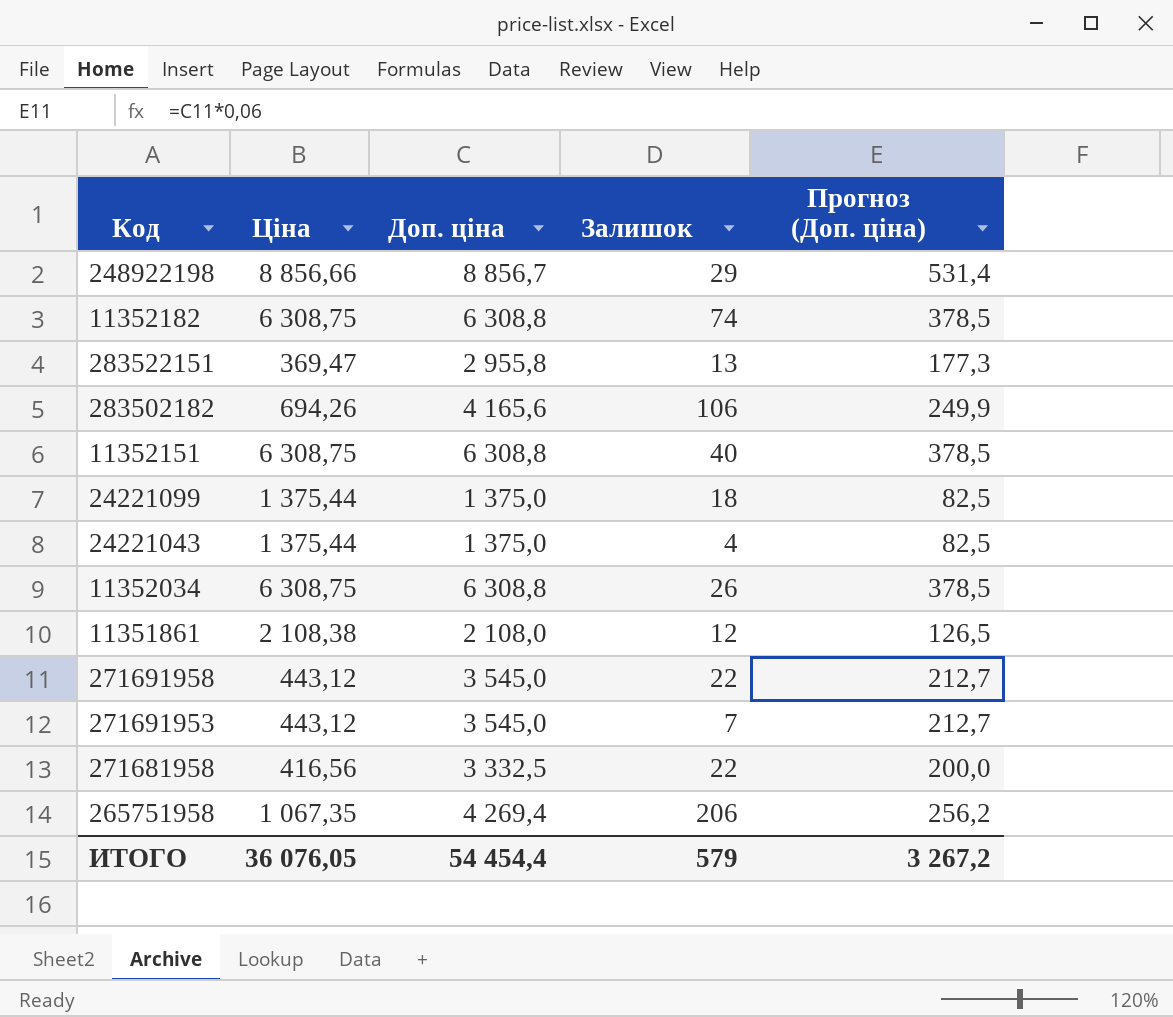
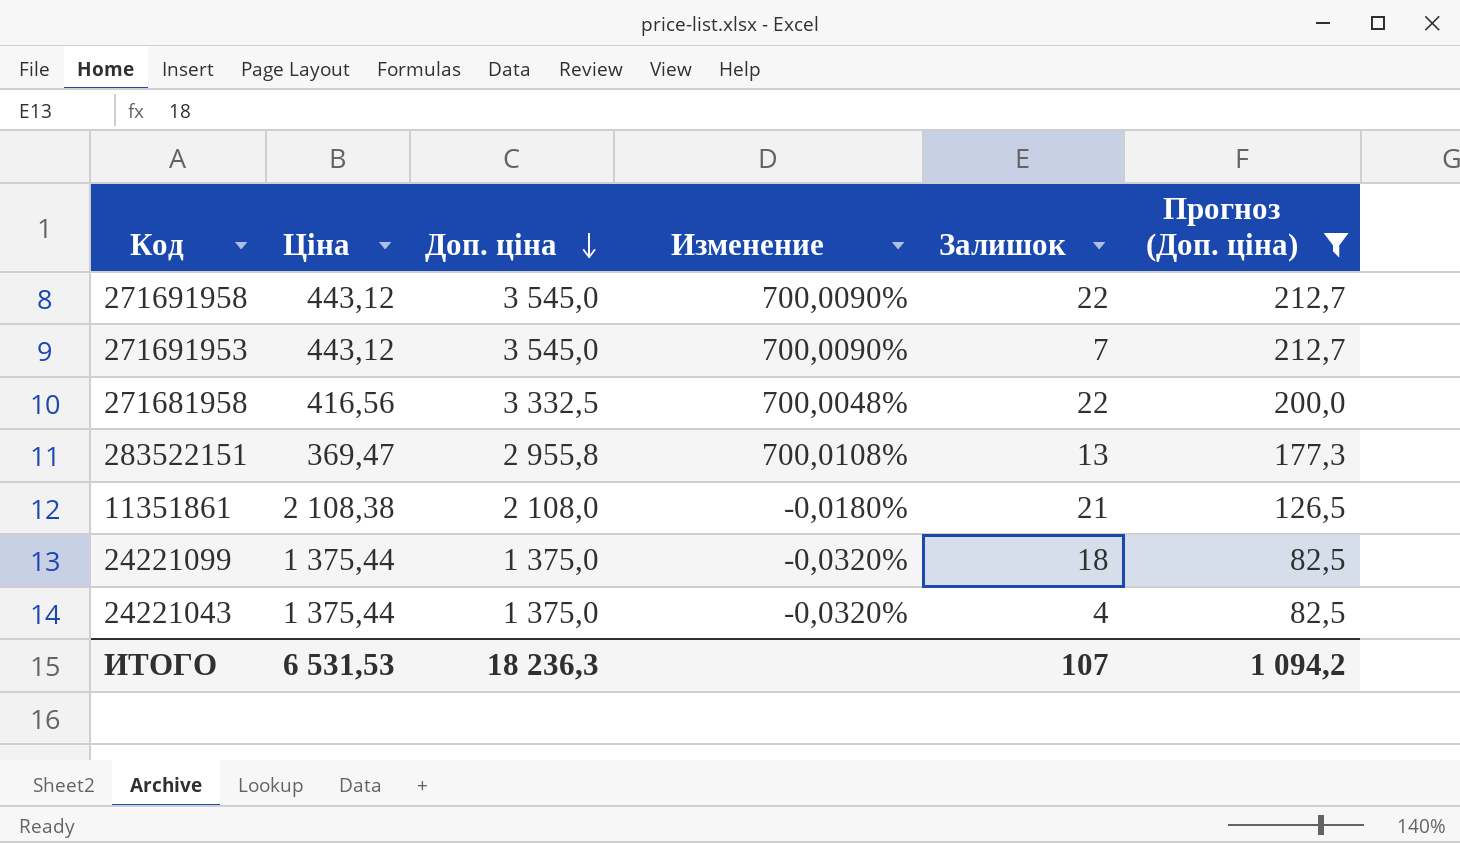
filter: none -> Прогноз (Доп. ціна) <= 212,7
row order: none -> Доп. ціна descending
column Изменение | formula: none -> ([Доп. ціна] - [Ціна]) / [Ціна]
11351861 | Залишок: 12 -> 21
ИТОГО | Ціна: 36 076,05 -> 6 531,53
ИТОГО | Доп. ціна: 54 454,4 -> 18 236,3
ИТОГО | Залишок: 579 -> 107
ИТОГО | Прогноз (Доп. ціна): 3 267,2 -> 1 094,2

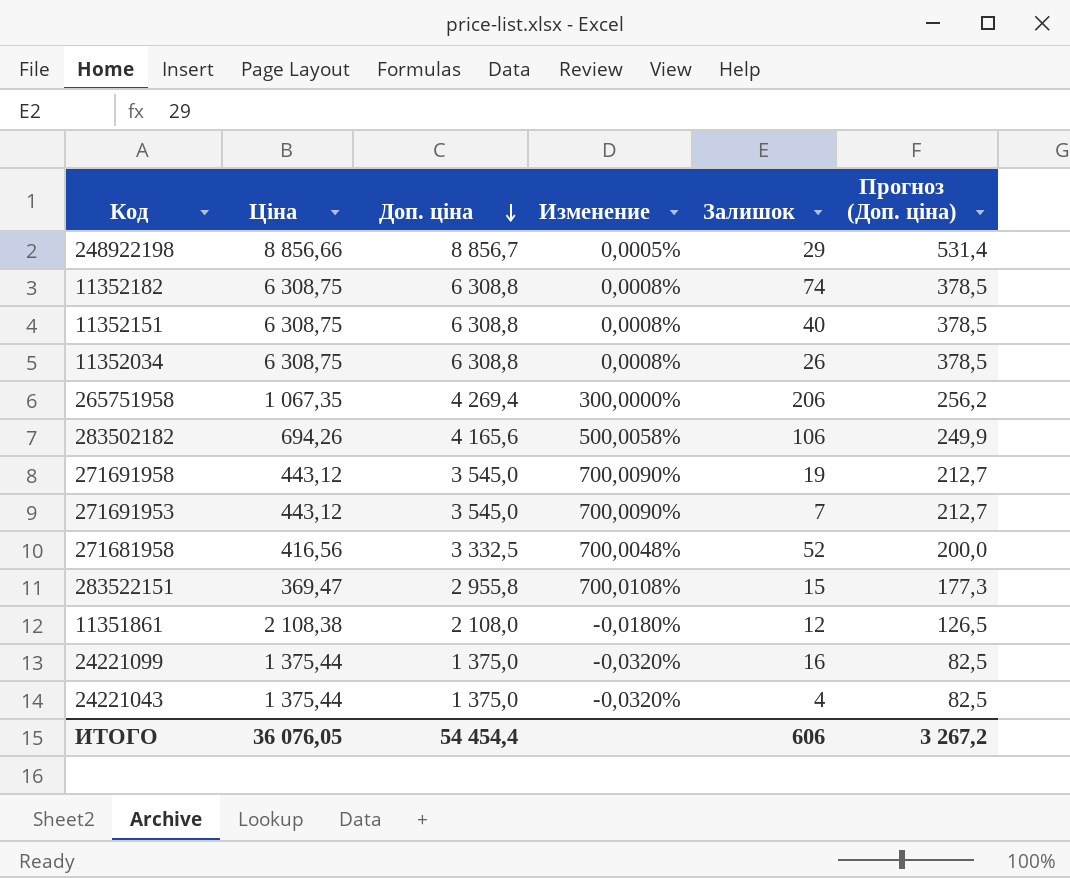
filter: Прогноз (Доп. ціна) <= 212,7 -> none
271691958 | Залишок: 22 -> 19
271681958 | Залишок: 22 -> 52
283522151 | Залишок: 13 -> 15
11351861 | Залишок: 21 -> 12
24221099 | Залишок: 18 -> 16
ИТОГО | Ціна: 6 531,53 -> 36 076,05
ИТОГО | Доп. ціна: 18 236,3 -> 54 454,4
ИТОГО | Залишок: 107 -> 606
ИТОГО | Прогноз (Доп. ціна): 1 094,2 -> 3 267,2

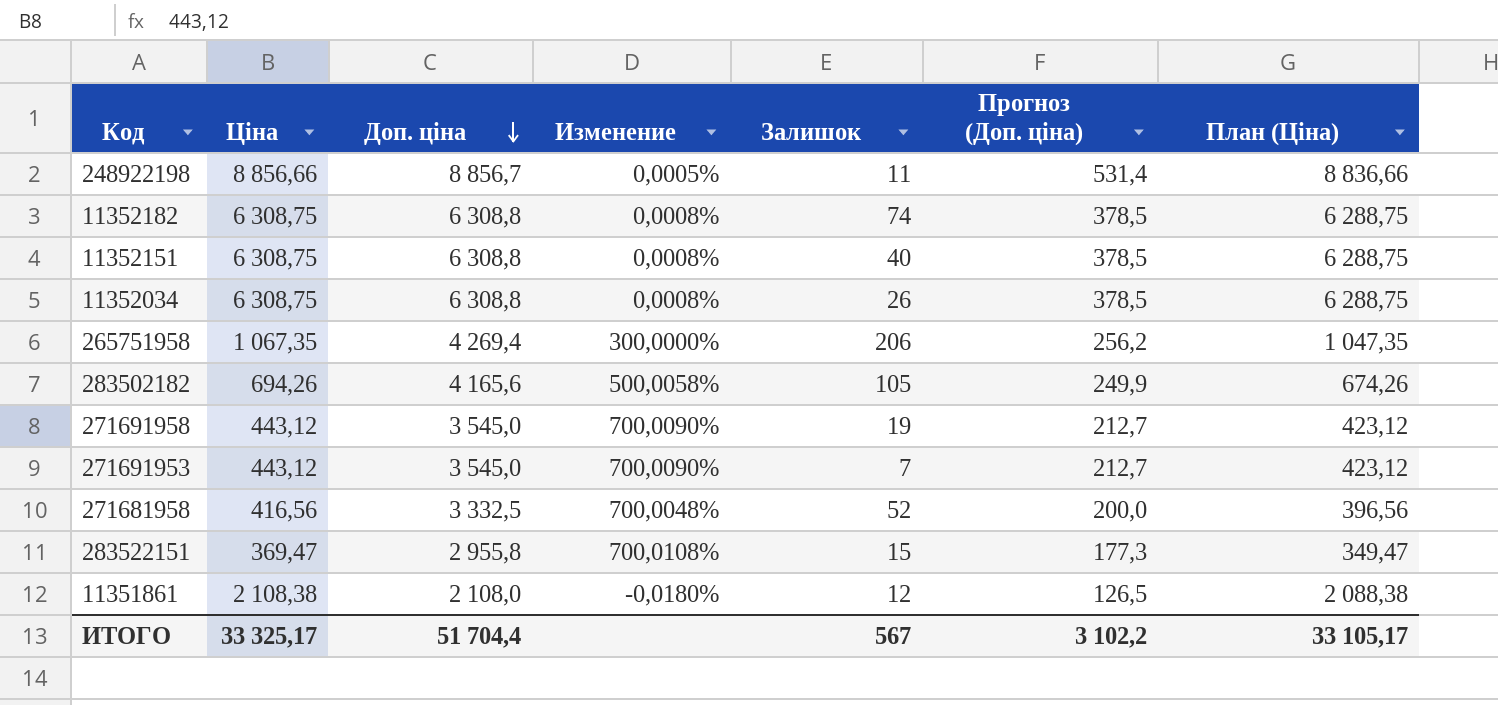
column План (Ціна) | formula: none -> [Ціна] - 20
row 24221099: 1 375,44 | 1 375,0 | -0,0320% | 16 | 82,5 -> none
row 24221043: 1 375,44 | 1 375,0 | -0,0320% | 4 | 82,5 -> none
248922198 | Залишок: 29 -> 11
283502182 | Залишок: 106 -> 105
ИТОГО | Ціна: 36 076,05 -> 33 325,17
ИТОГО | Доп. ціна: 54 454,4 -> 51 704,4
ИТОГО | Залишок: 606 -> 567
ИТОГО | Прогноз (Доп. ціна): 3 267,2 -> 3 102,2

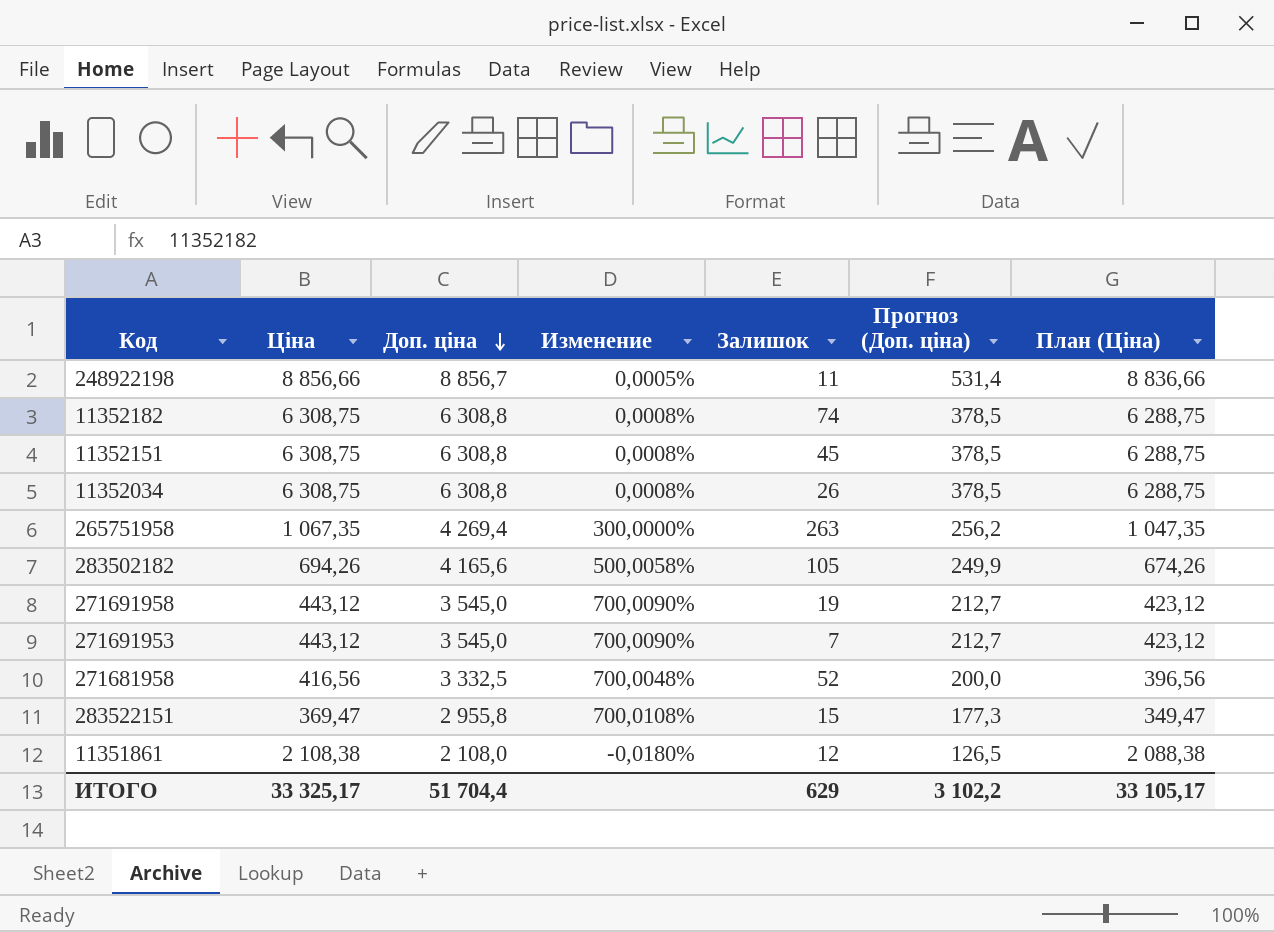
11352151 | Залишок: 40 -> 45
265751958 | Залишок: 206 -> 263
ИТОГО | Залишок: 567 -> 629

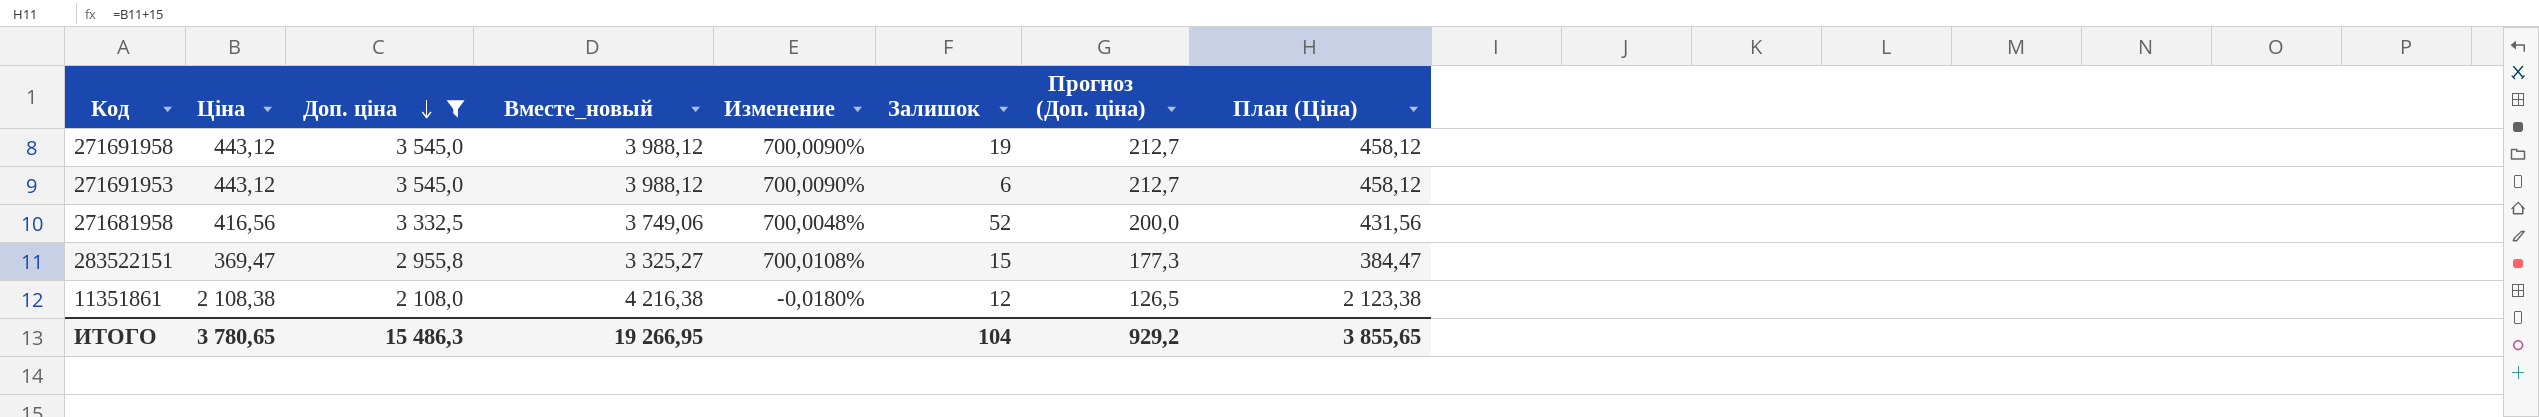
filter: none -> Доп. ціна <= 3 545,0
column Вместе_новый | formula: none -> [Ціна] + [Доп. ціна]
column План (Ціна) | formula: [Ціна] - 20 -> [Ціна] + 15
271691953 | Залишок: 7 -> 6
ИТОГО | Ціна: 33 325,17 -> 3 780,65
ИТОГО | Доп. ціна: 51 704,4 -> 15 486,3
ИТОГО | Залишок: 629 -> 104
ИТОГО | Прогноз (Доп. ціна): 3 102,2 -> 929,2
ИТОГО | План (Ціна): 33 105,17 -> 3 855,65

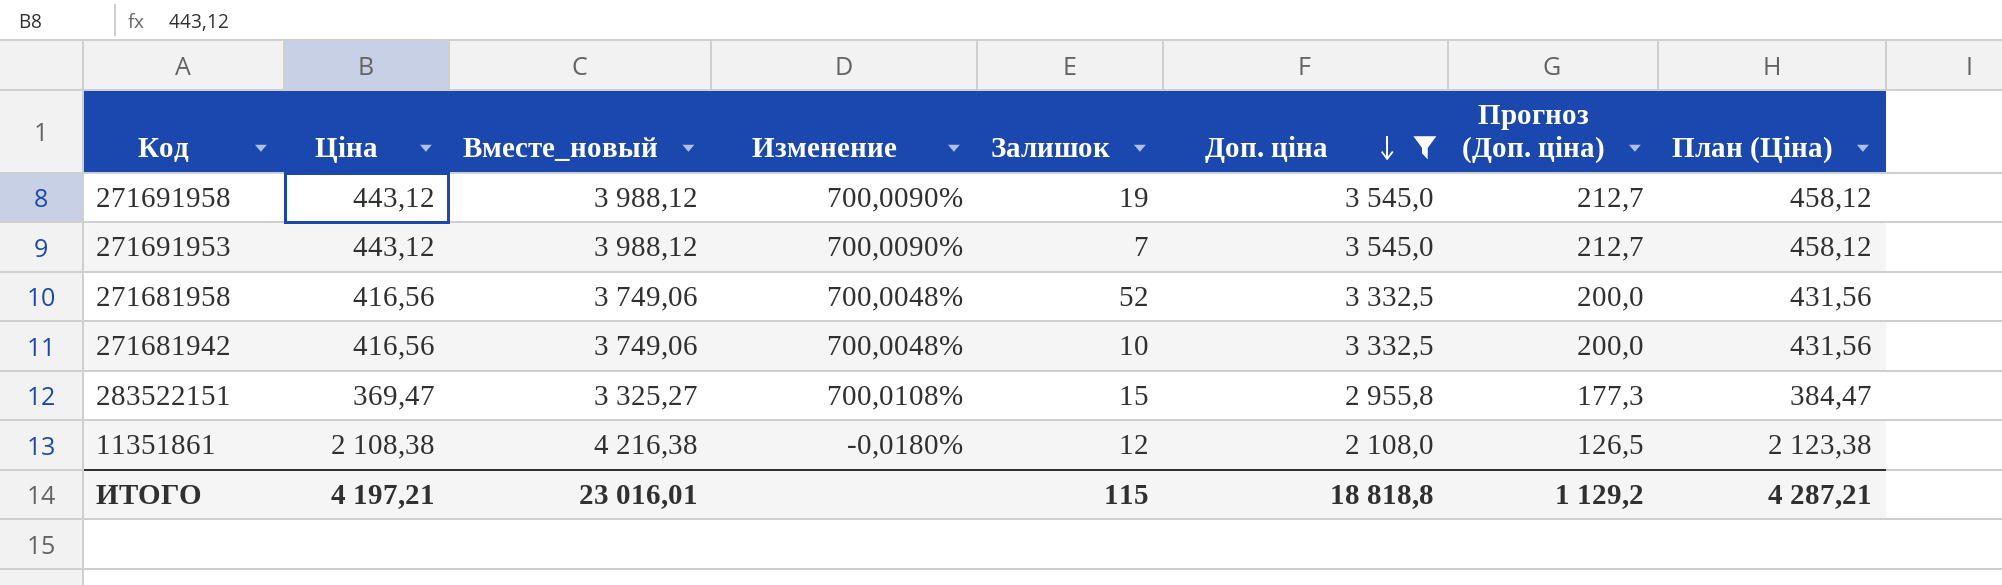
column Доп. ціна | position: 3 -> 6
271691953 | Залишок: 6 -> 7
row 271681942: none -> 416,56 | 3 749,06 | 700,0048% | 10 | 3 332,5 | 200,0 | 431,56
ИТОГО | Ціна: 3 780,65 -> 4 197,21
ИТОГО | Вместе_новый: 19 266,95 -> 23 016,01
ИТОГО | Залишок: 104 -> 115
ИТОГО | Доп. ціна: 15 486,3 -> 18 818,8
ИТОГО | Прогноз (Доп. ціна): 929,2 -> 1 129,2
ИТОГО | План (Ціна): 3 855,65 -> 4 287,21

